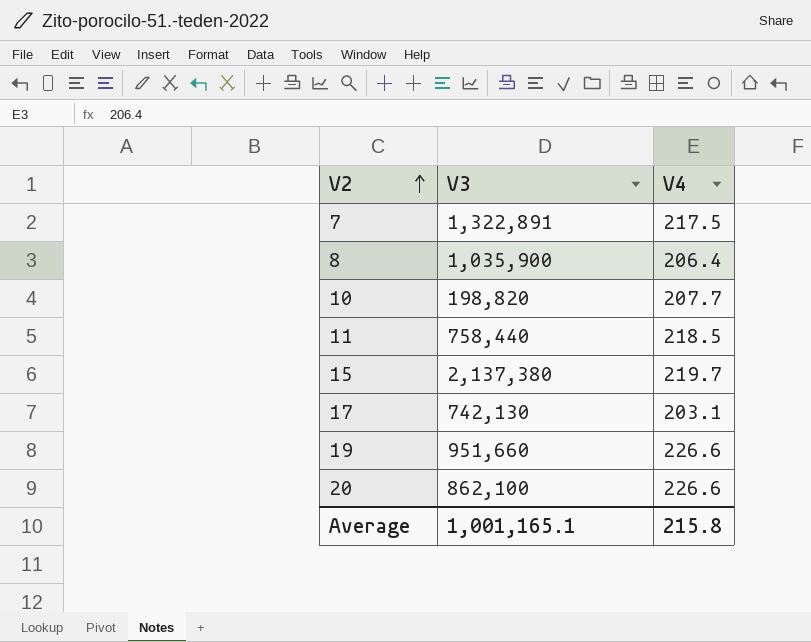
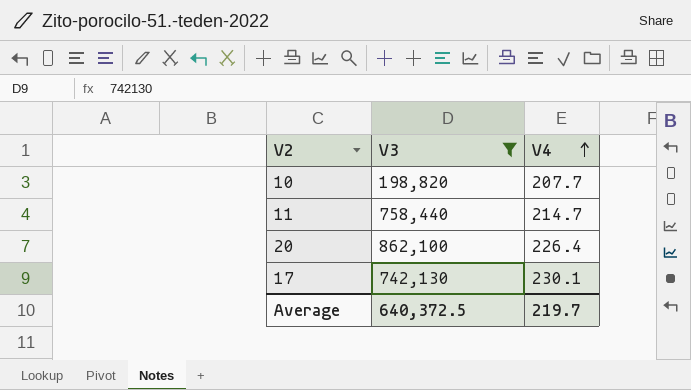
filter: none -> V3 <= 862,100
row order: V2 ascending -> V4 ascending
11 | V4: 218.5 -> 214.7
20 | V4: 226.6 -> 226.4
17 | V4: 203.1 -> 230.1
Average | V3: 1,001,165.1 -> 640,372.5
Average | V4: 215.8 -> 219.7

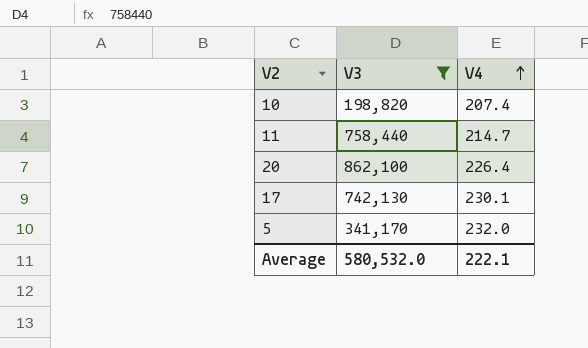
10 | V4: 207.7 -> 207.4
row 5: none -> 341,170 | 232.0
Average | V3: 640,372.5 -> 580,532.0
Average | V4: 219.7 -> 222.1

